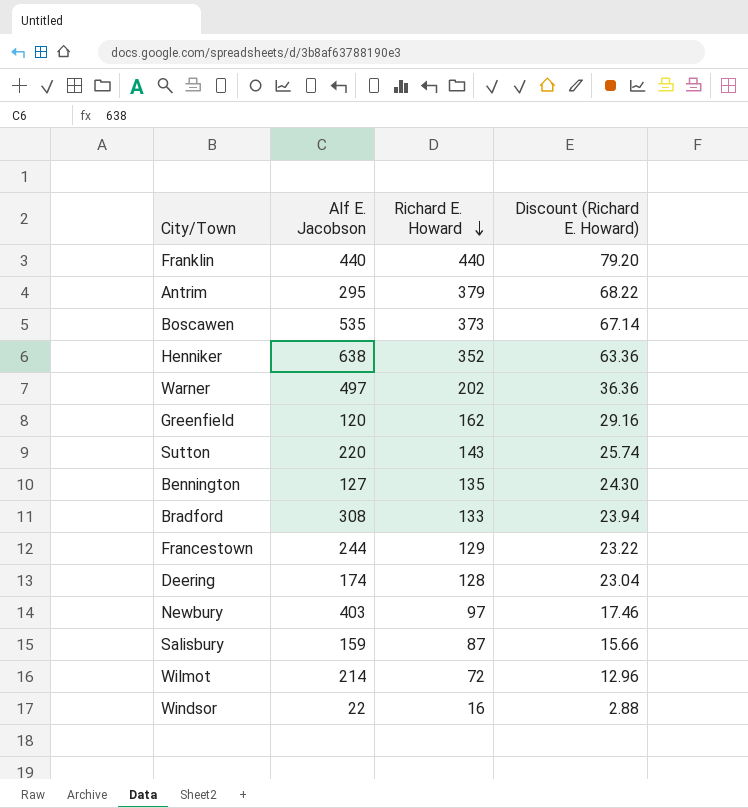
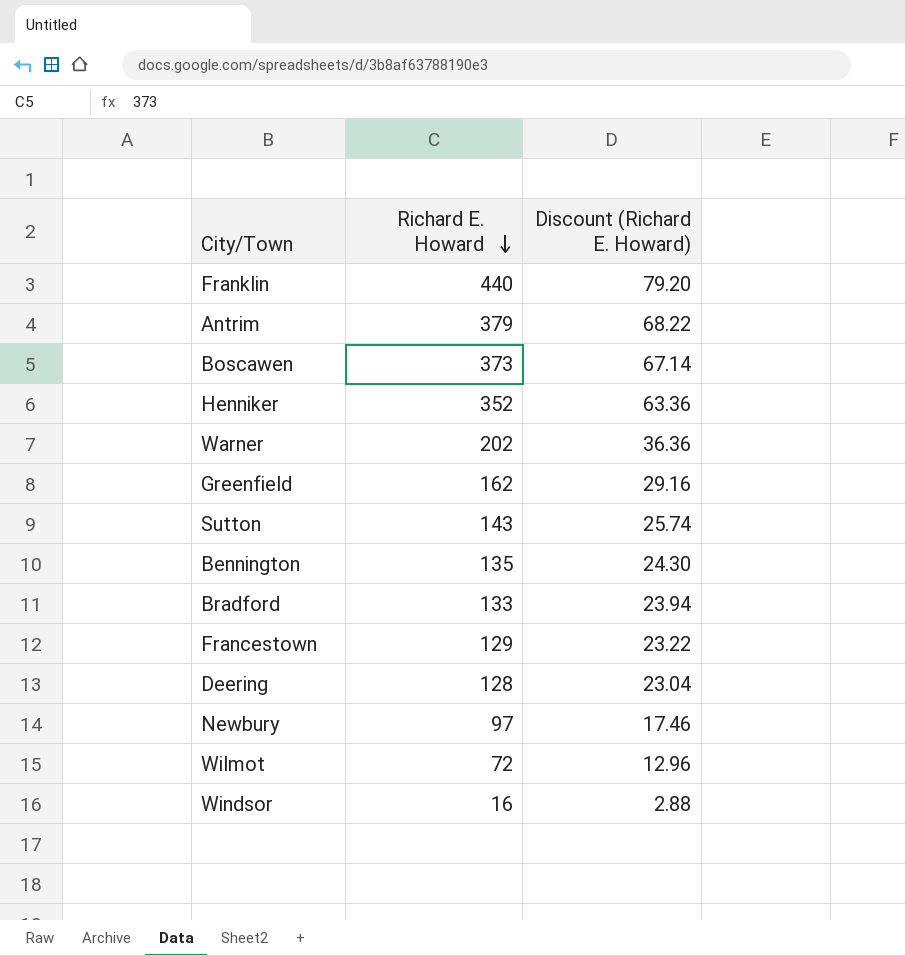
column Alf E. Jacobson | position: 2 -> none
row Salisbury: 159 | 87 | 15.66 -> none

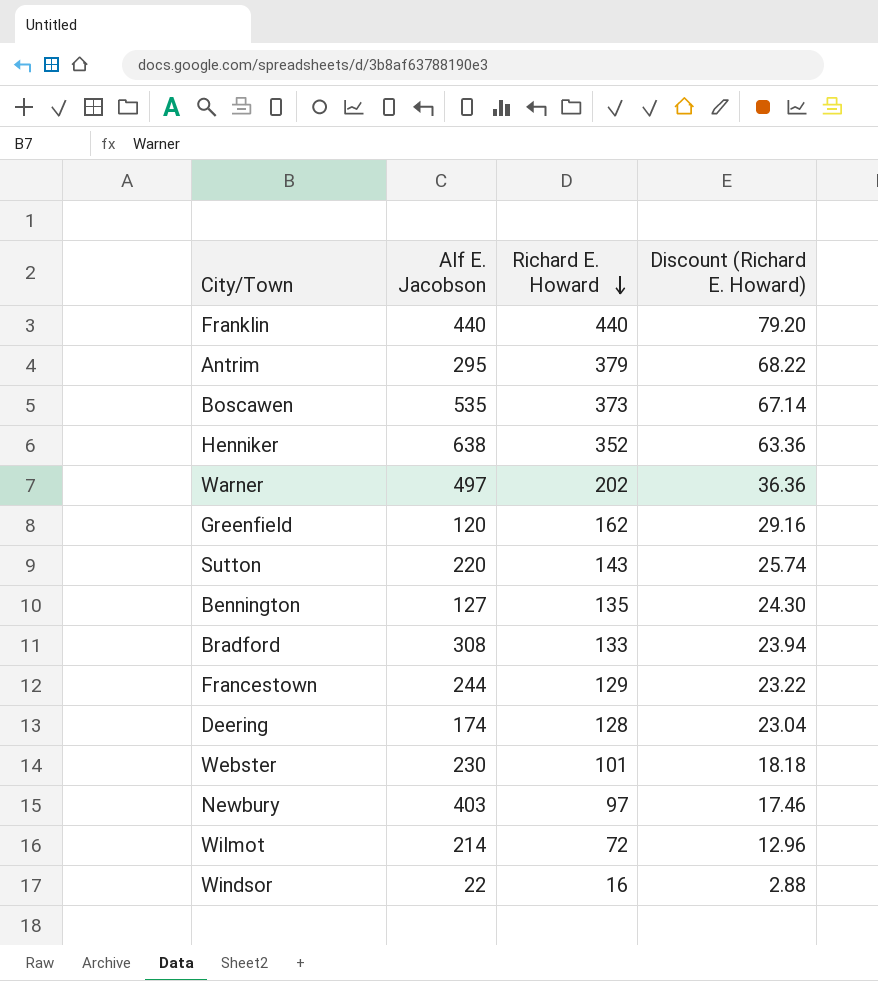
column Alf E. Jacobson | position: none -> 2
row Webster: none -> 230 | 101 | 18.18

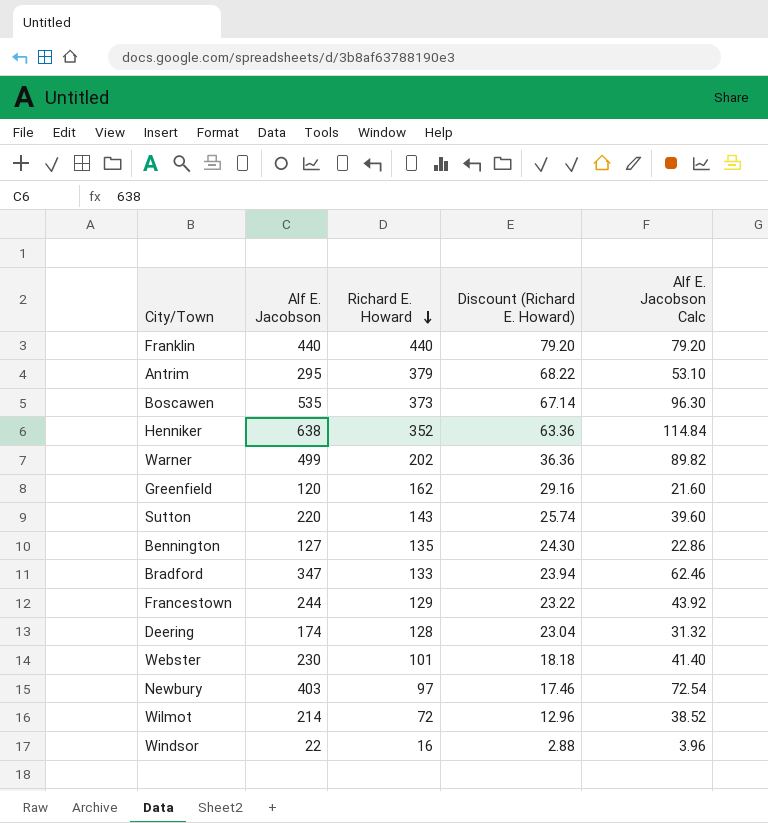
column Alf E. Jacobson Calc | formula: none -> [Alf E. Jacobson] * 0.18
Warner | Alf E. Jacobson: 497 -> 499
Bradford | Alf E. Jacobson: 308 -> 347

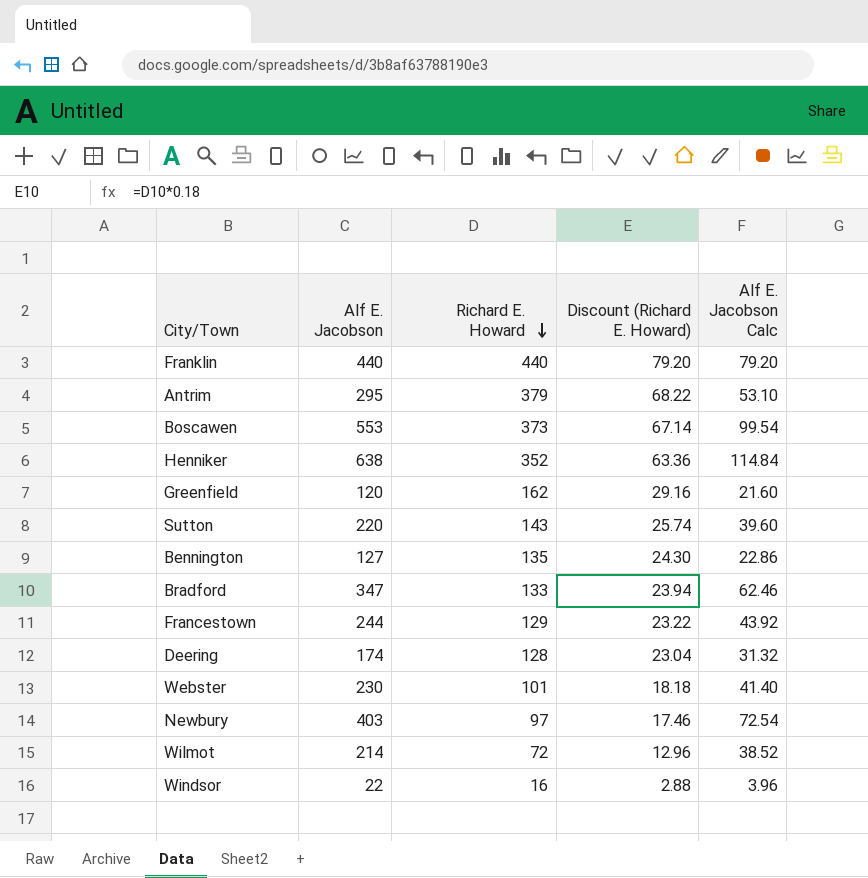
row Warner: 499 | 202 | 36.36 | 89.82 -> none
Boscawen | Alf E. Jacobson: 535 -> 553
Boscawen | Alf E. Jacobson Calc: 96.30 -> 99.54

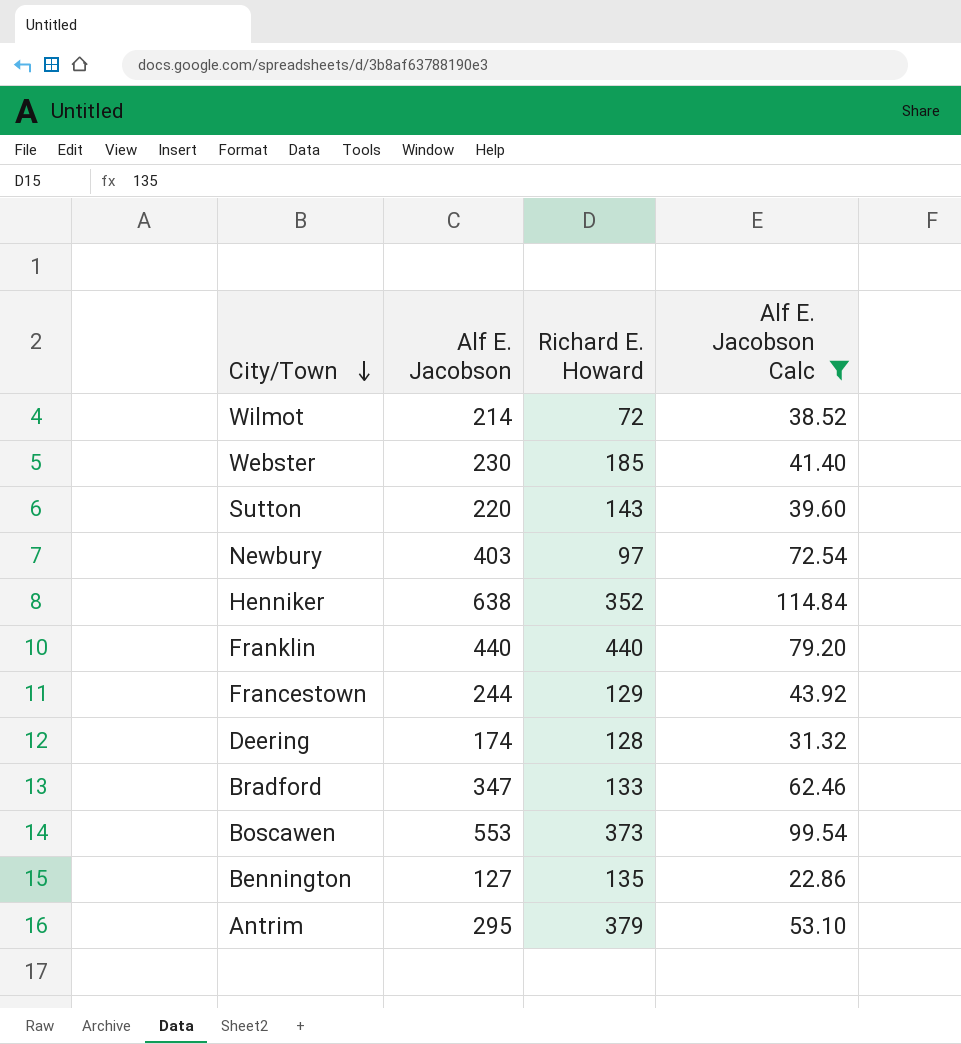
filter: none -> Alf E. Jacobson Calc >= 22.86
row order: Richard E. Howard descending -> City/Town descending
column Discount (Richard E. Howard) | formula: [Richard E. Howard] * 0.18 -> none
Webster | Richard E. Howard: 101 -> 185

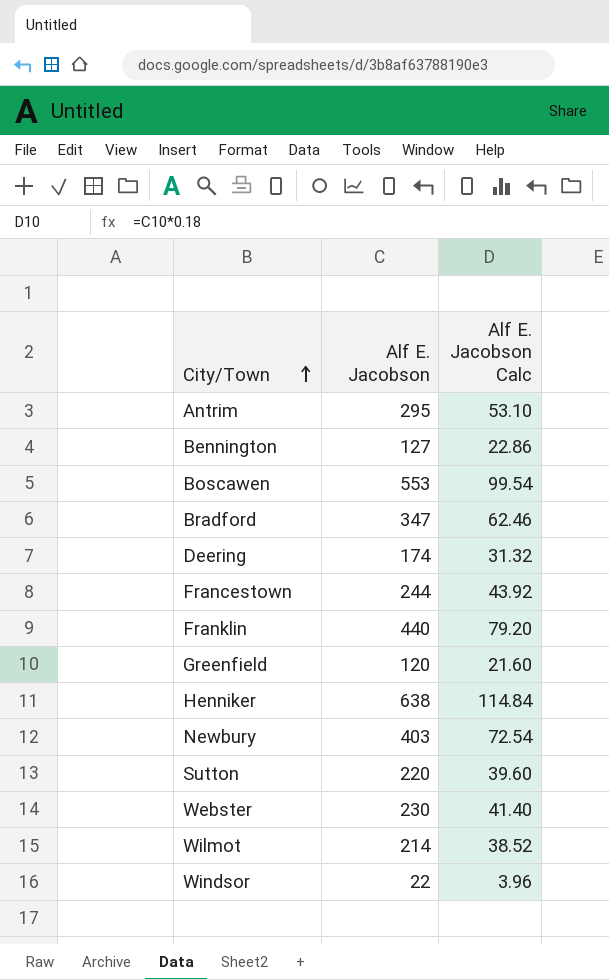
filter: Alf E. Jacobson Calc >= 22.86 -> none
row order: City/Town descending -> City/Town ascending
column Richard E. Howard | position: 3 -> none

